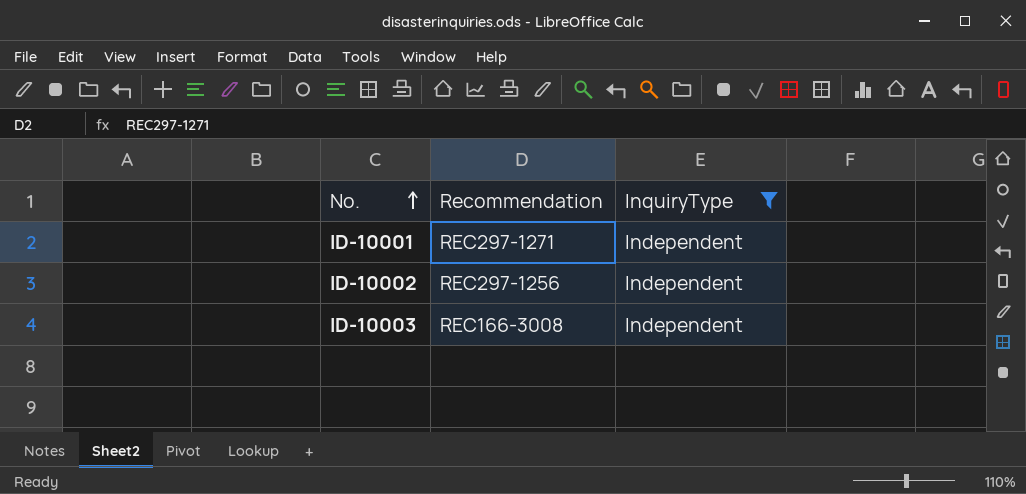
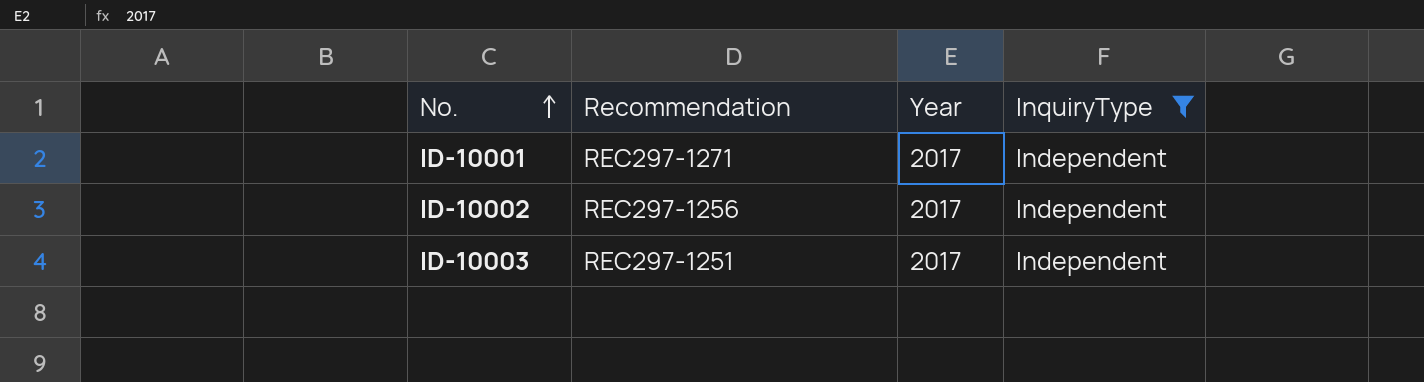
column Year | position: none -> 3
ID-10003 | Recommendation: REC166-3008 -> REC297-1251

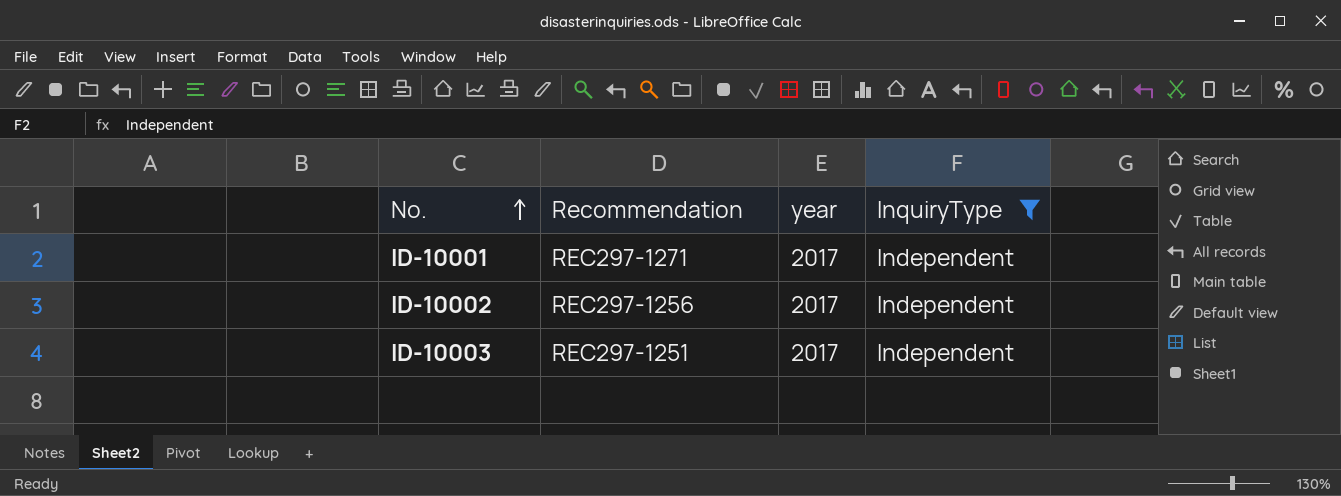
column name: Year -> year

